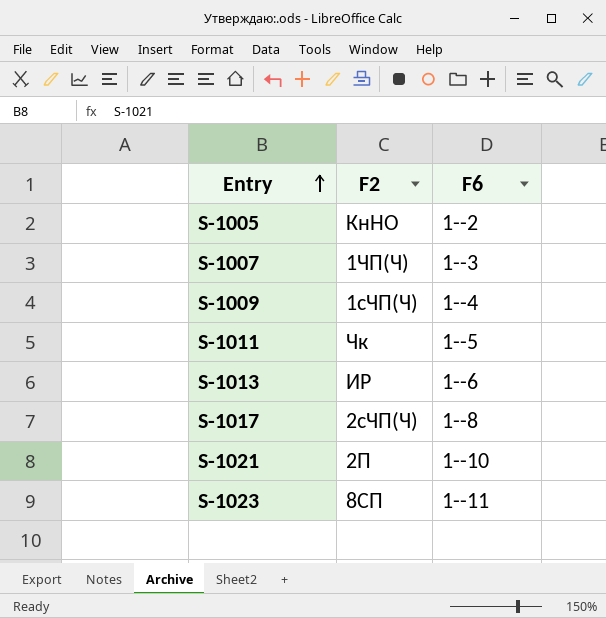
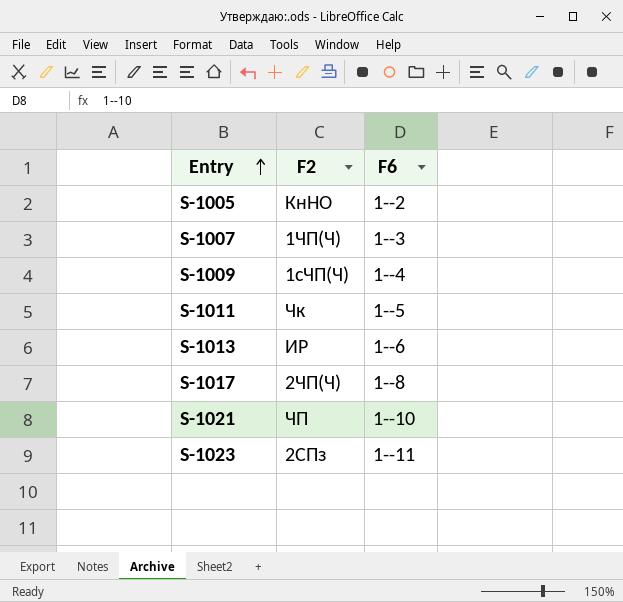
S-1017 | F2: 2сЧП(Ч) -> 2ЧП(Ч)
S-1021 | F2: 2П -> ЧП
S-1023 | F2: 8СП -> 2СПз

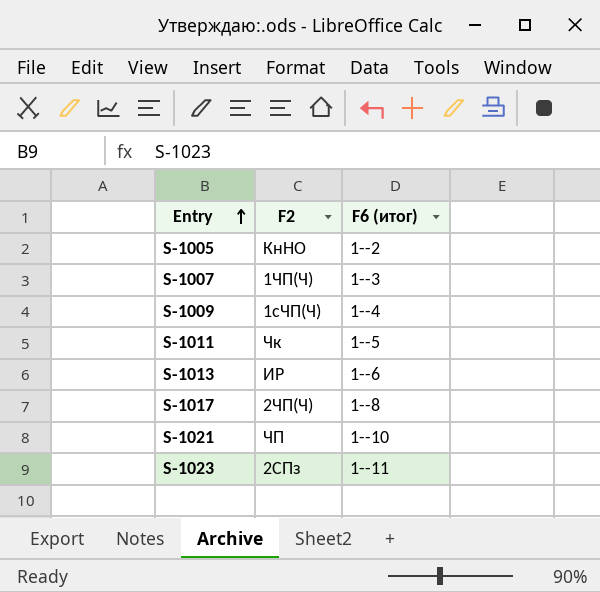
column name: F6 -> F6 (итог)

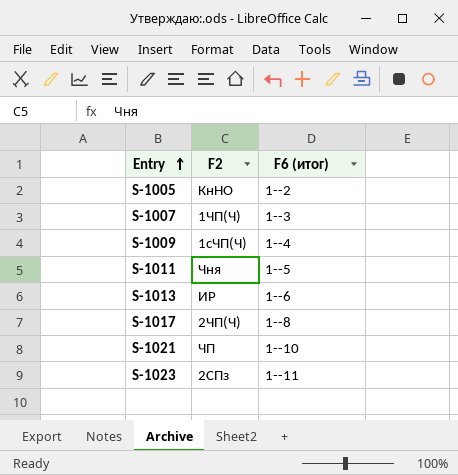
S-1011 | F2: Чк -> Чня

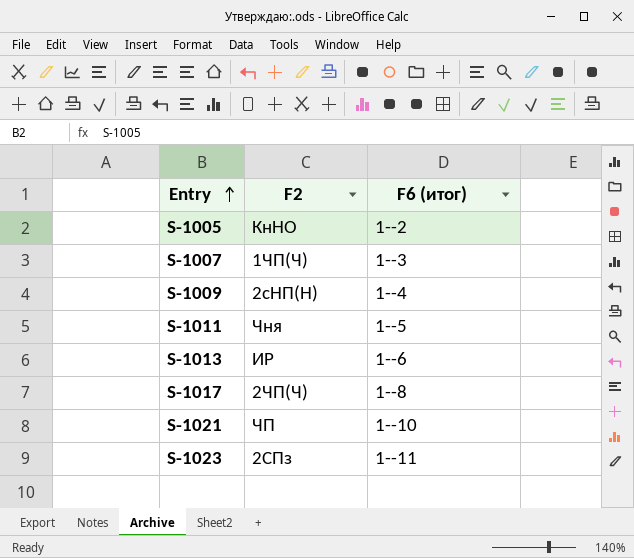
S-1009 | F2: 1сЧП(Ч) -> 2сНП(Н)

